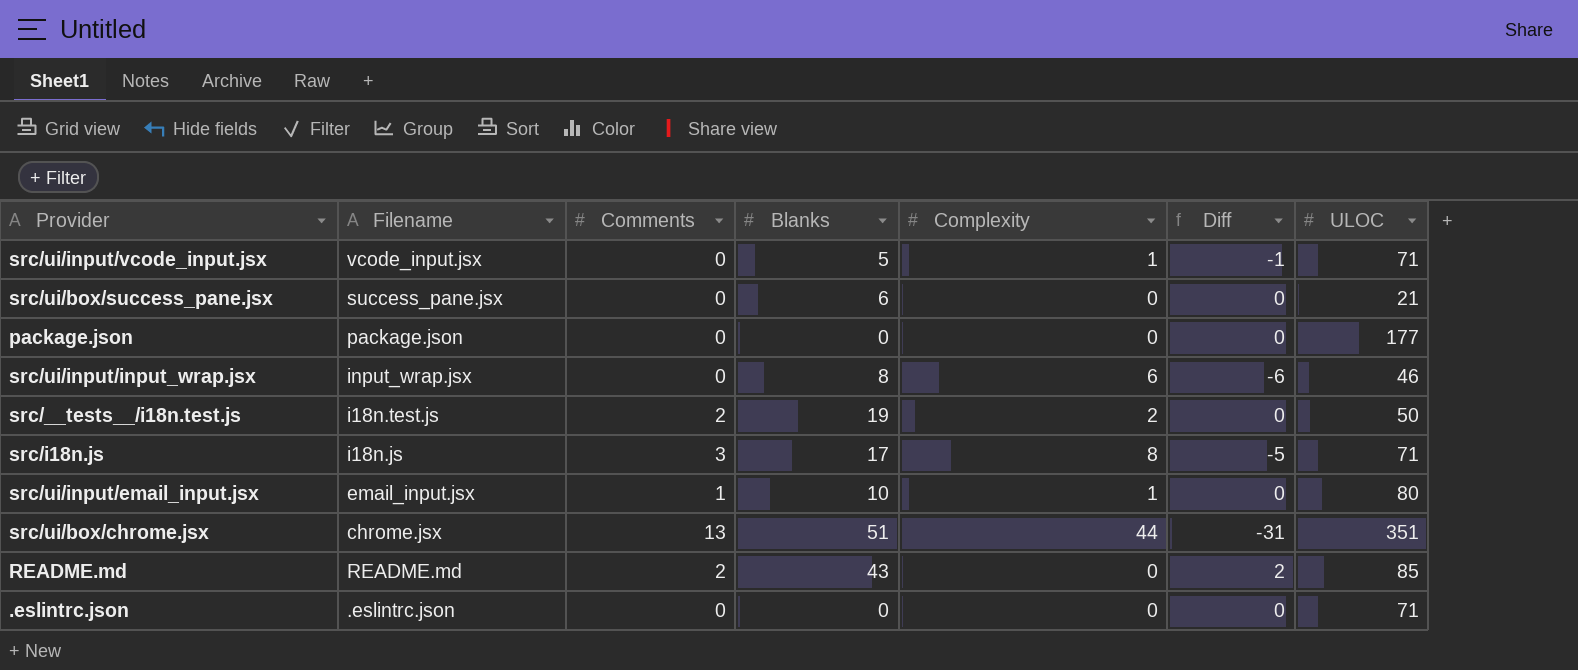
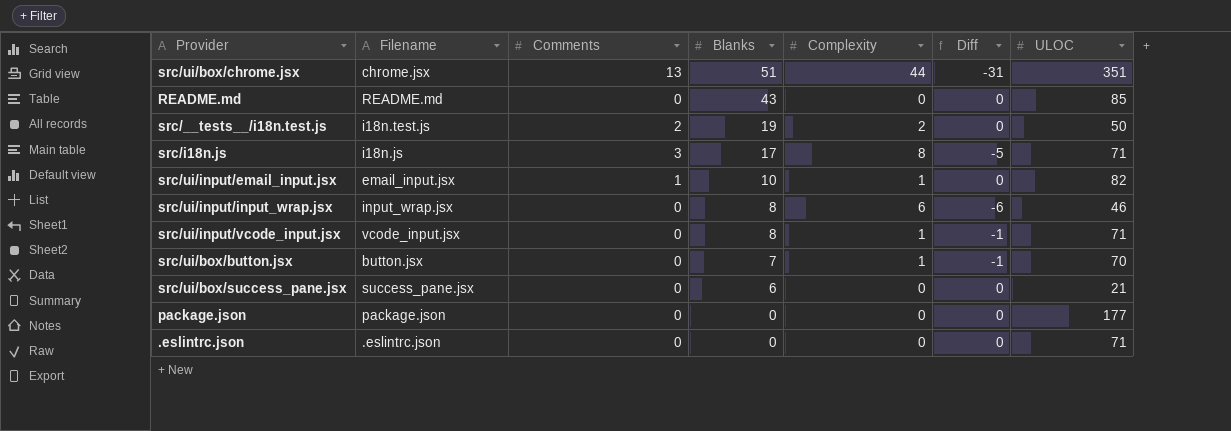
row order: none -> Blanks descending
README.md | Comments: 2 -> 0
README.md | Diff: 2 -> 0
src/ui/input/email_input.jsx | ULOC: 80 -> 82
src/ui/input/vcode_input.jsx | Blanks: 5 -> 8
row src/ui/box/button.jsx: none -> button.jsx | 0 | 7 | 1 | -1 | 70

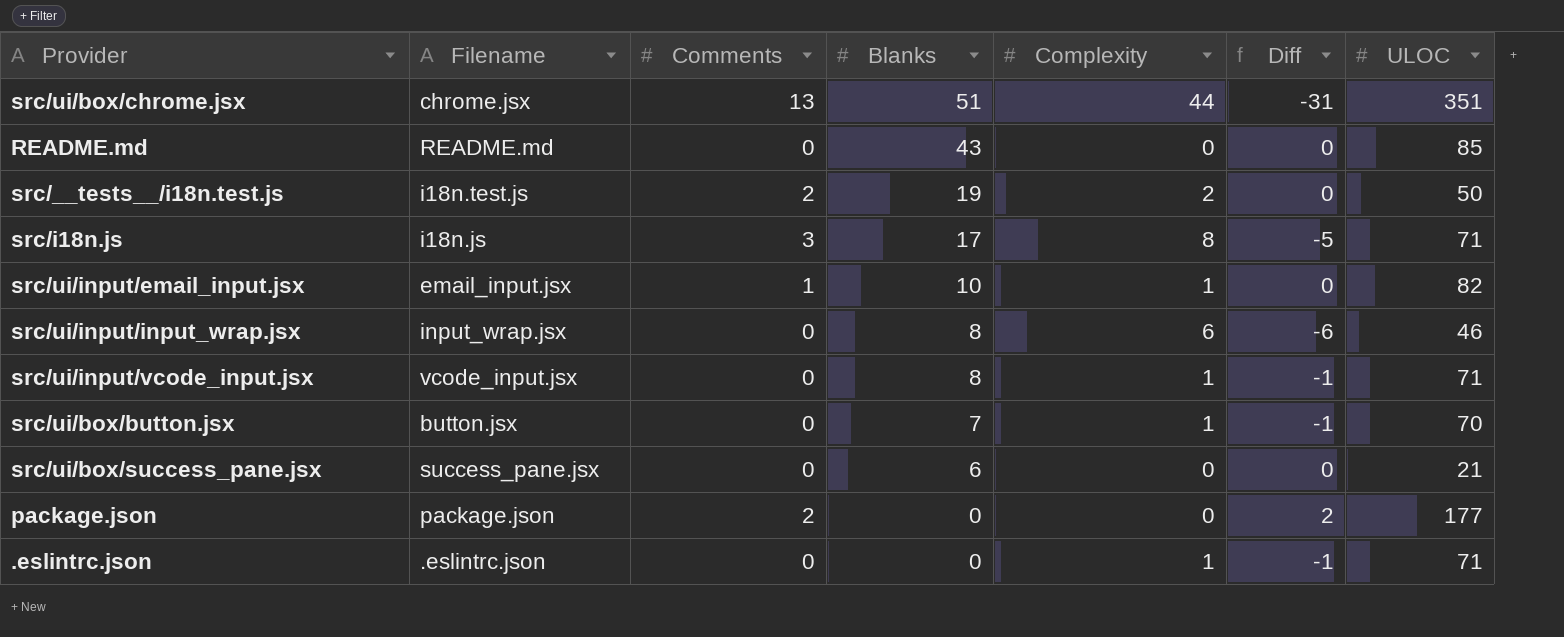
package.json | Comments: 0 -> 2
package.json | Diff: 0 -> 2
.eslintrc.json | Complexity: 0 -> 1
.eslintrc.json | Diff: 0 -> -1

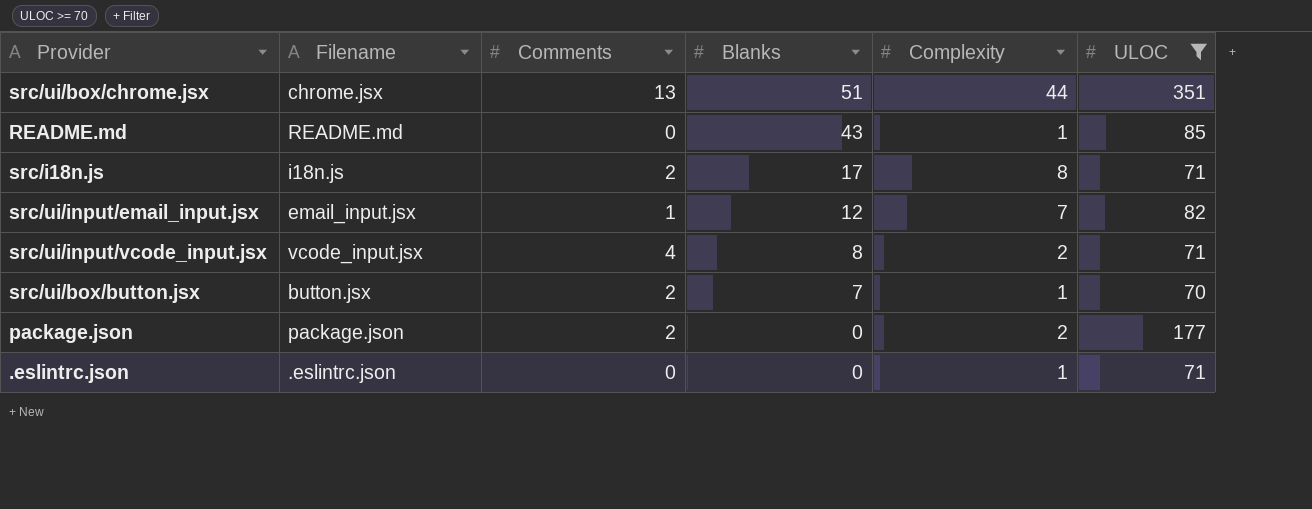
filter: none -> ULOC >= 70
column Diff | formula: [Comments] - [Complexity] -> none
README.md | Complexity: 0 -> 1
src/i18n.js | Comments: 3 -> 2
src/ui/input/email_input.jsx | Blanks: 10 -> 12
src/ui/input/email_input.jsx | Complexity: 1 -> 7
src/ui/input/vcode_input.jsx | Comments: 0 -> 4
src/ui/input/vcode_input.jsx | Complexity: 1 -> 2
src/ui/box/button.jsx | Comments: 0 -> 2
package.json | Complexity: 0 -> 2

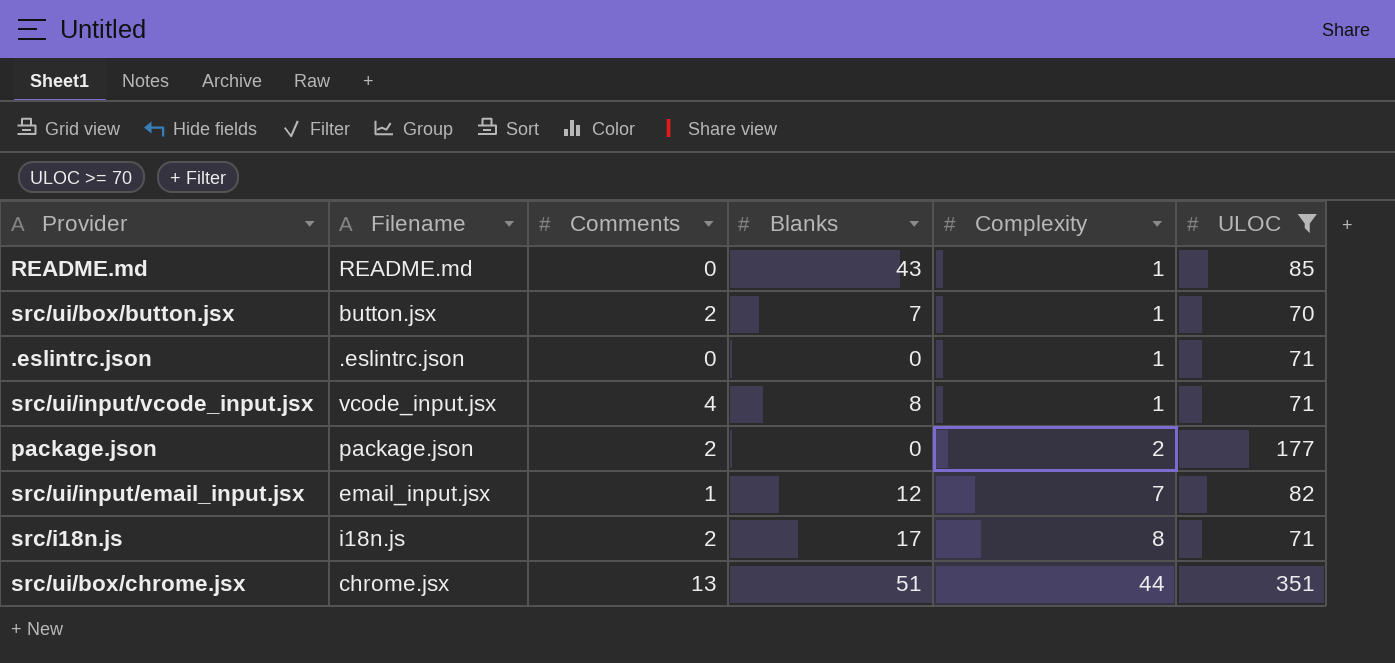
row order: Blanks descending -> Complexity ascending
src/ui/input/vcode_input.jsx | Complexity: 2 -> 1

